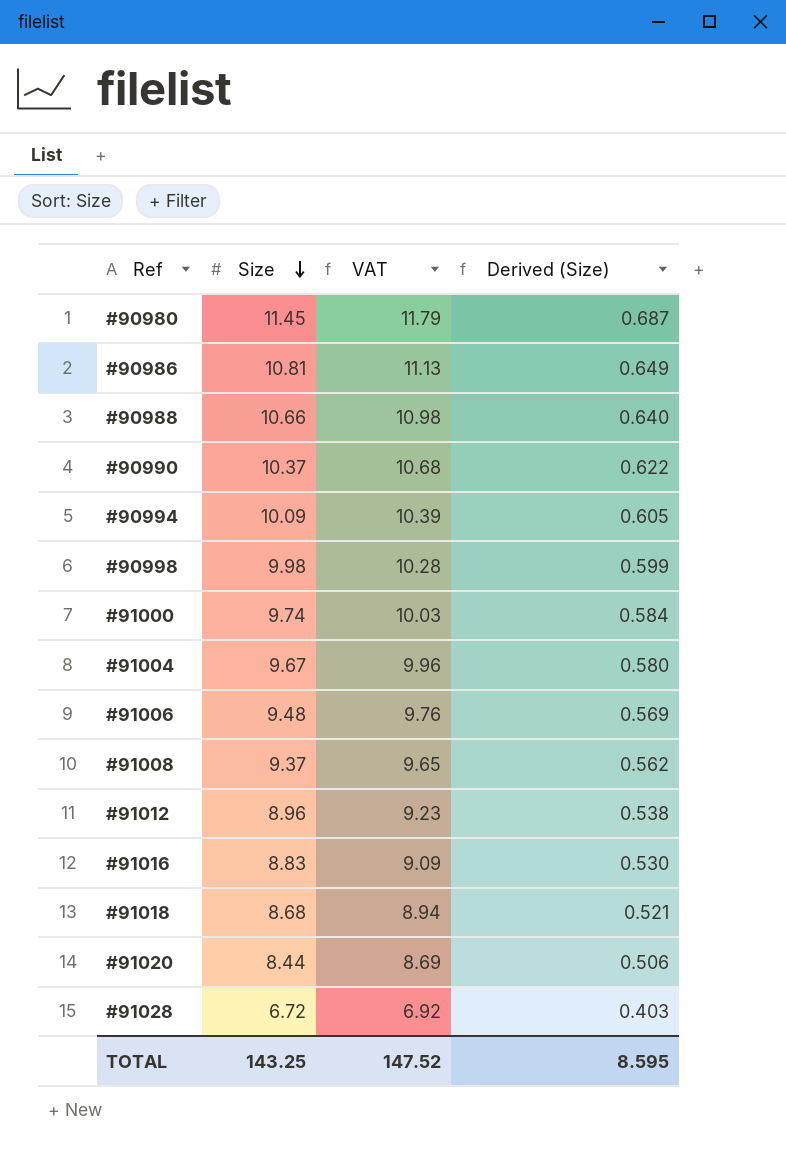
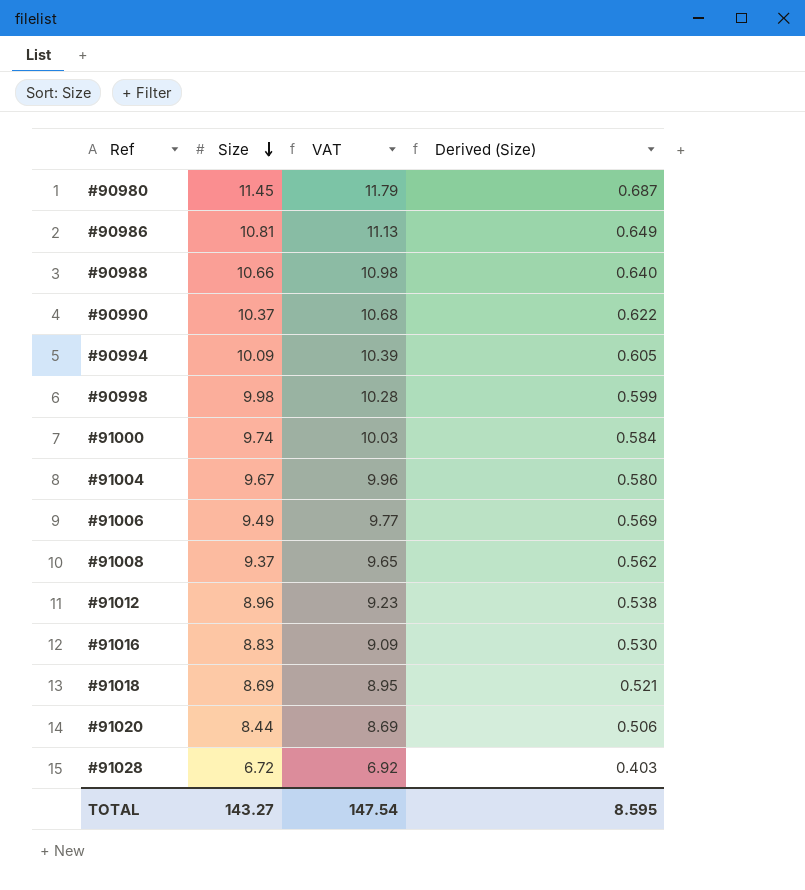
#91006 | Size: 9.48 -> 9.49
#91006 | VAT: 9.76 -> 9.77
#91018 | Size: 8.68 -> 8.69
#91018 | VAT: 8.94 -> 8.95
TOTAL | Size: 143.25 -> 143.27
TOTAL | VAT: 147.52 -> 147.54

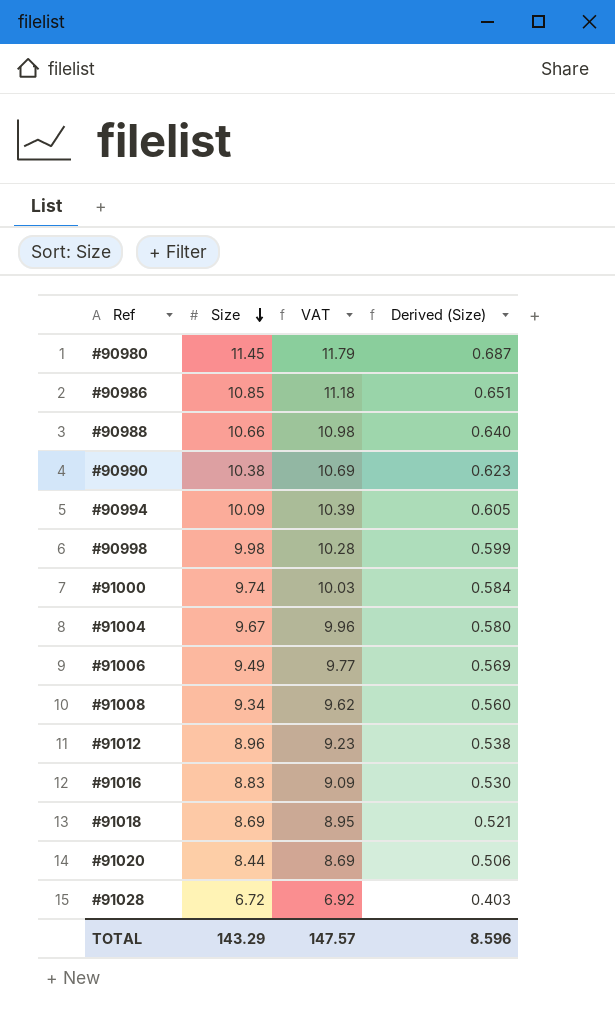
#90986 | Size: 10.81 -> 10.85
#90986 | VAT: 11.13 -> 11.18
#90986 | Derived (Size): 0.649 -> 0.651
#90990 | Size: 10.37 -> 10.38
#90990 | VAT: 10.68 -> 10.69
#90990 | Derived (Size): 0.622 -> 0.623
#91008 | Size: 9.37 -> 9.34
#91008 | VAT: 9.65 -> 9.62
#91008 | Derived (Size): 0.562 -> 0.560
TOTAL | Size: 143.27 -> 143.29
TOTAL | VAT: 147.54 -> 147.57
TOTAL | Derived (Size): 8.595 -> 8.596

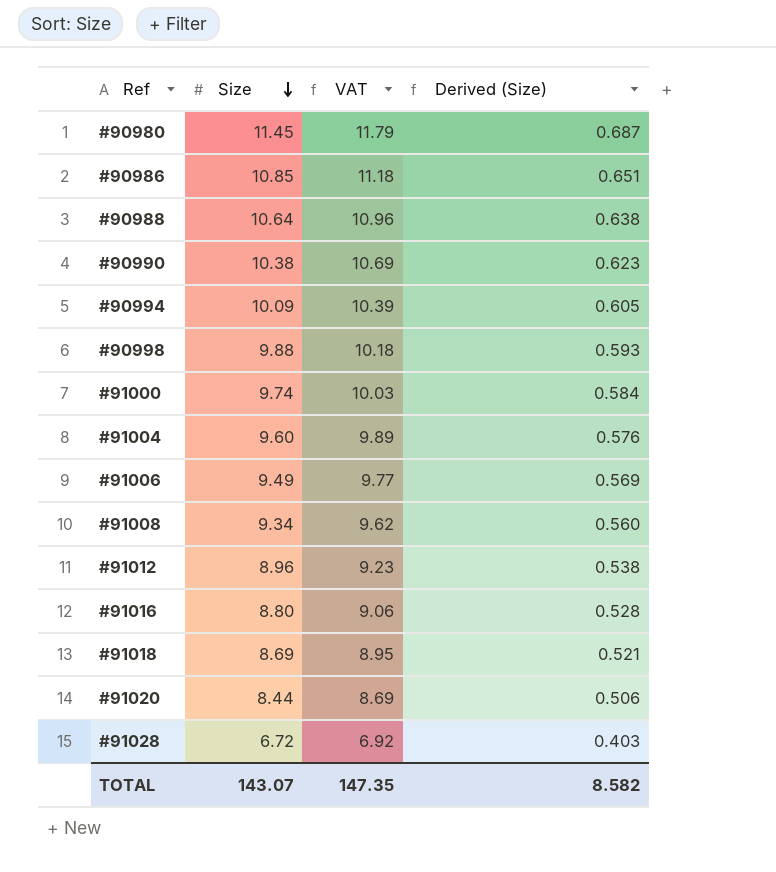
#90988 | Size: 10.66 -> 10.64
#90988 | VAT: 10.98 -> 10.96
#90988 | Derived (Size): 0.640 -> 0.638
#90998 | Size: 9.98 -> 9.88
#90998 | VAT: 10.28 -> 10.18
#90998 | Derived (Size): 0.599 -> 0.593
#91004 | Size: 9.67 -> 9.60
#91004 | VAT: 9.96 -> 9.89
#91004 | Derived (Size): 0.580 -> 0.576
#91016 | Size: 8.83 -> 8.80
#91016 | VAT: 9.09 -> 9.06
#91016 | Derived (Size): 0.530 -> 0.528
TOTAL | Size: 143.29 -> 143.07
TOTAL | VAT: 147.57 -> 147.35
TOTAL | Derived (Size): 8.596 -> 8.582

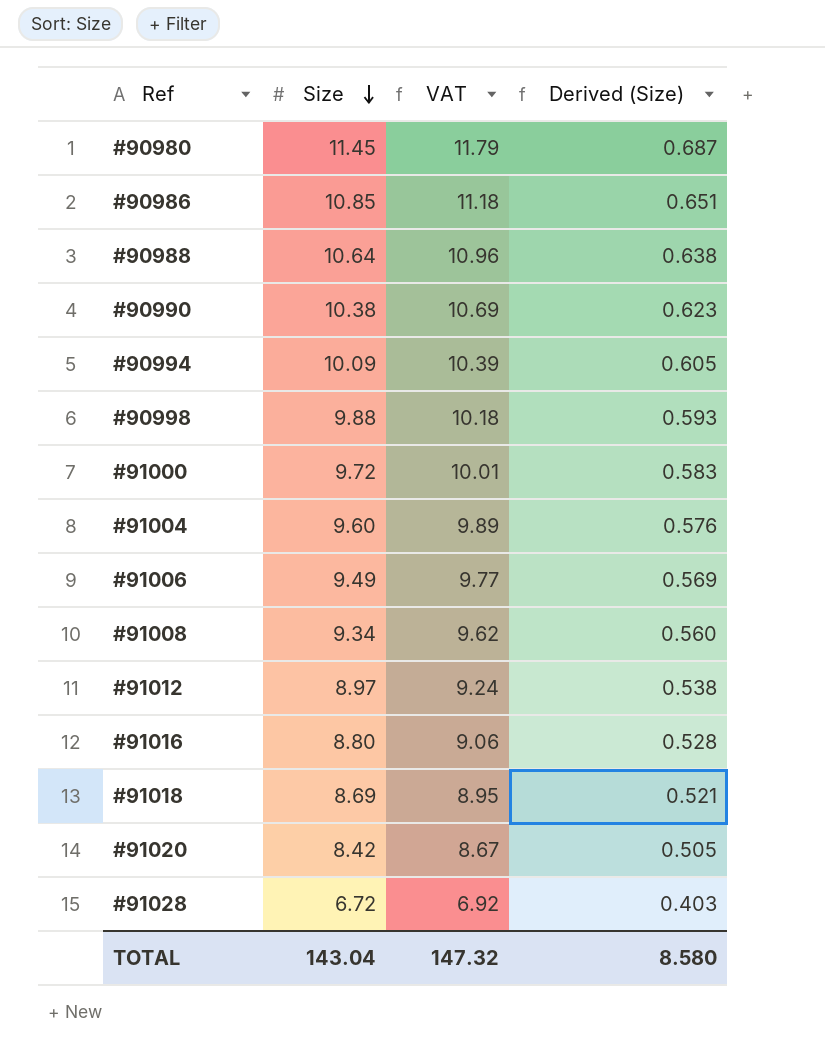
#91000 | Size: 9.74 -> 9.72
#91000 | VAT: 10.03 -> 10.01
#91000 | Derived (Size): 0.584 -> 0.583
#91012 | Size: 8.96 -> 8.97
#91012 | VAT: 9.23 -> 9.24
#91020 | Size: 8.44 -> 8.42
#91020 | VAT: 8.69 -> 8.67
#91020 | Derived (Size): 0.506 -> 0.505
TOTAL | Size: 143.07 -> 143.04
TOTAL | VAT: 147.35 -> 147.32
TOTAL | Derived (Size): 8.582 -> 8.580

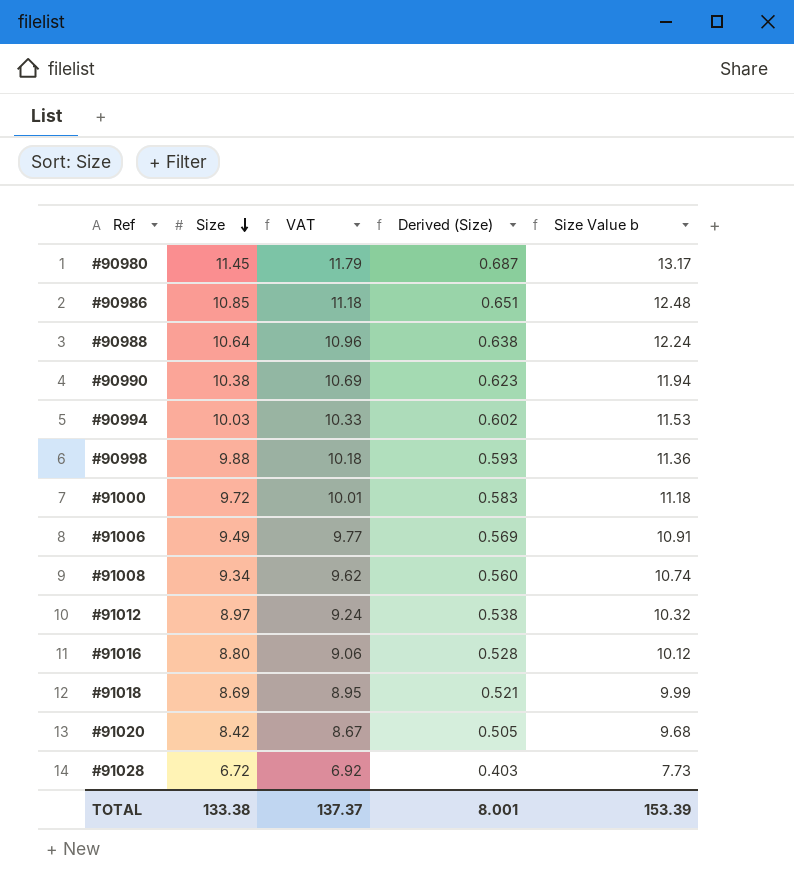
column Size Value b | formula: none -> [Size] * 1.15
row #91004: 9.60 | 9.89 | 0.576 -> none
#90994 | Size: 10.09 -> 10.03
#90994 | VAT: 10.39 -> 10.33
#90994 | Derived (Size): 0.605 -> 0.602
TOTAL | Size: 143.04 -> 133.38
TOTAL | VAT: 147.32 -> 137.37
TOTAL | Derived (Size): 8.580 -> 8.001

